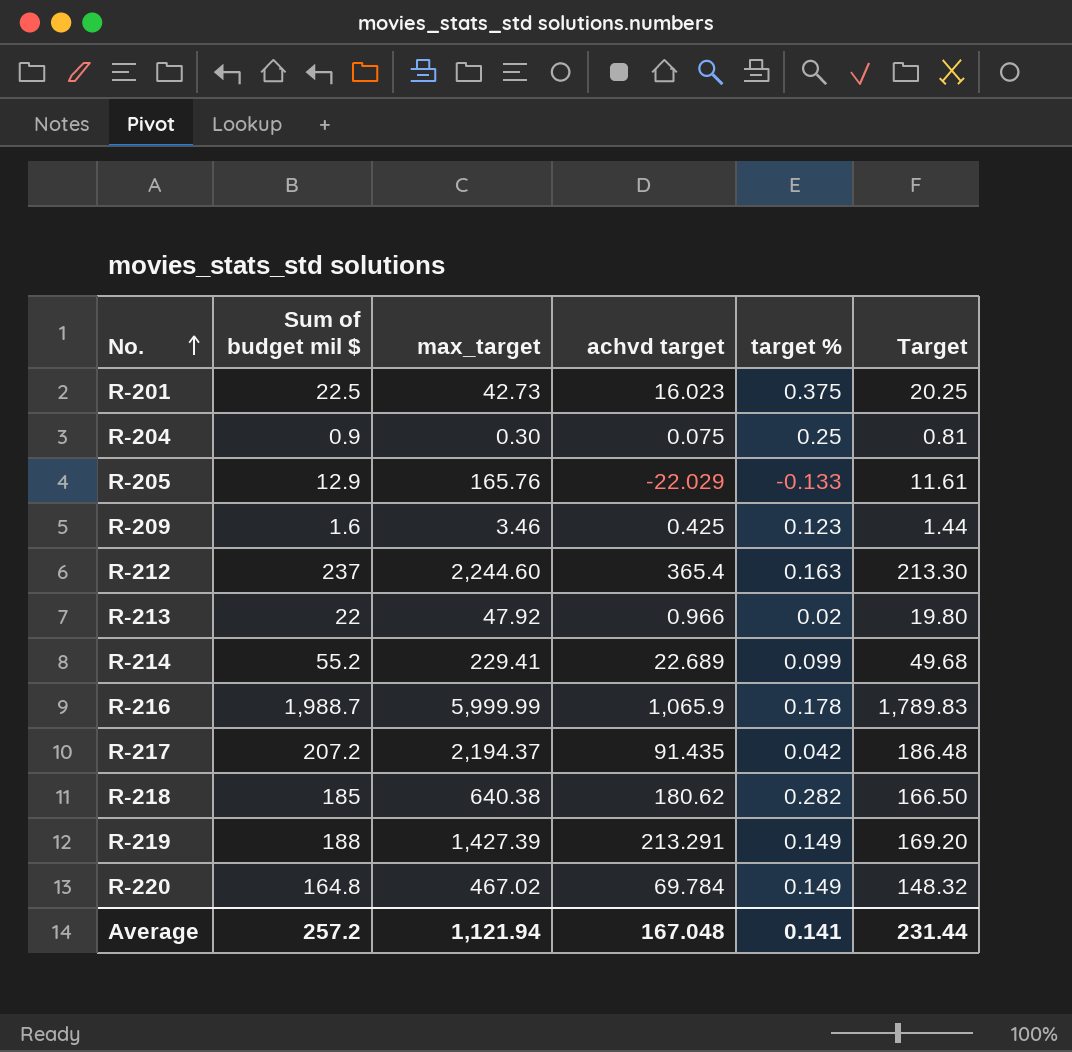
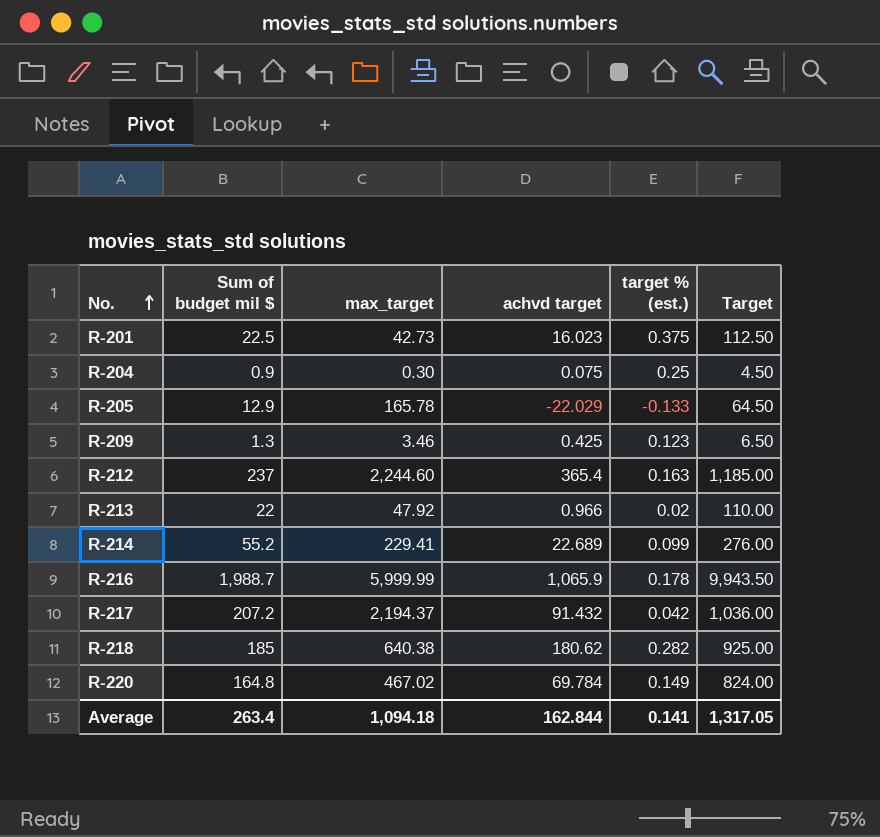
column name: target % -> target % (est.)
column Target | formula: [Sum of budget mil $] * 0.9 -> [Sum of budget mil $] * 5
row R-219: 188 | 1,427.39 | 213.291 | 0.149 | 169.20 -> none
R-205 | max_target: 165.76 -> 165.78
R-209 | Sum of budget mil $: 1.6 -> 1.3
R-217 | achvd target: 91.435 -> 91.432
Average | Sum of budget mil $: 257.2 -> 263.4
Average | max_target: 1,121.94 -> 1,094.18
Average | achvd target: 167.048 -> 162.844
Average | Target: 231.44 -> 1,317.05

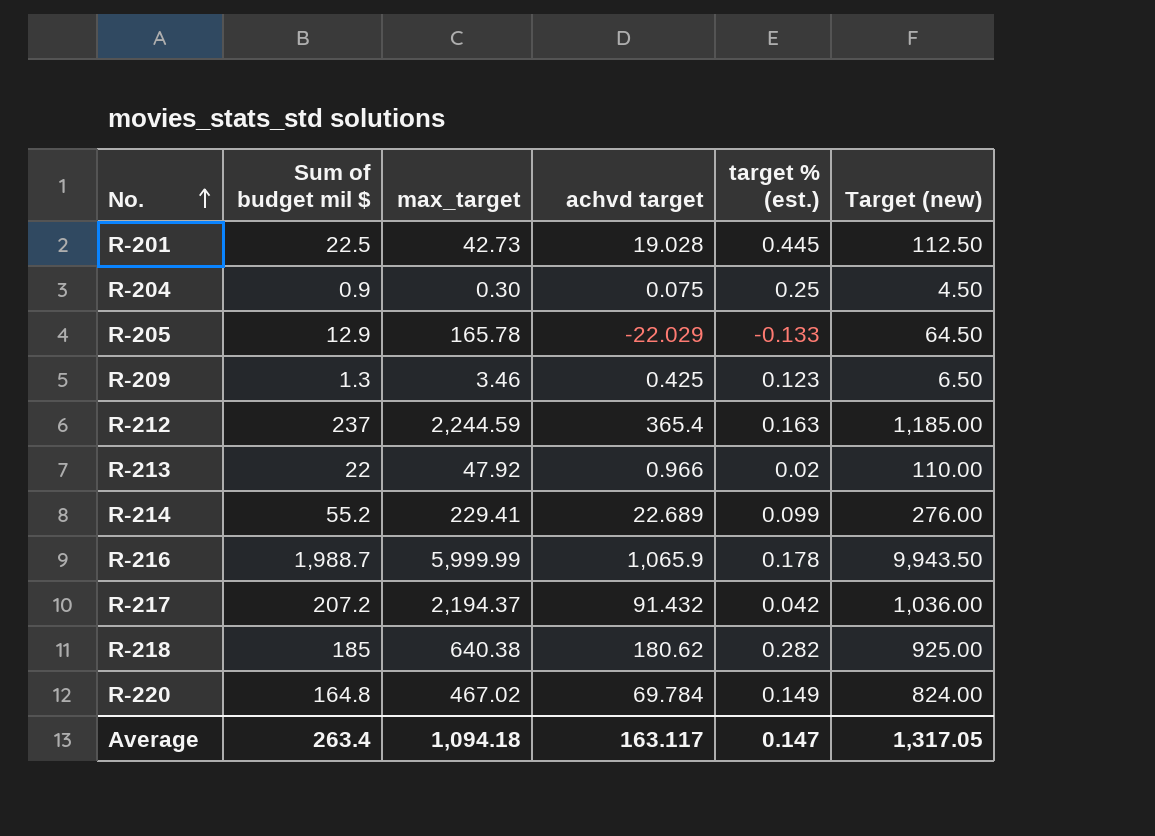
column name: Target -> Target (new)
R-201 | achvd target: 16.023 -> 19.028
R-201 | target % (est.): 0.375 -> 0.445
R-212 | max_target: 2,244.60 -> 2,244.59
Average | achvd target: 162.844 -> 163.117
Average | target % (est.): 0.141 -> 0.147

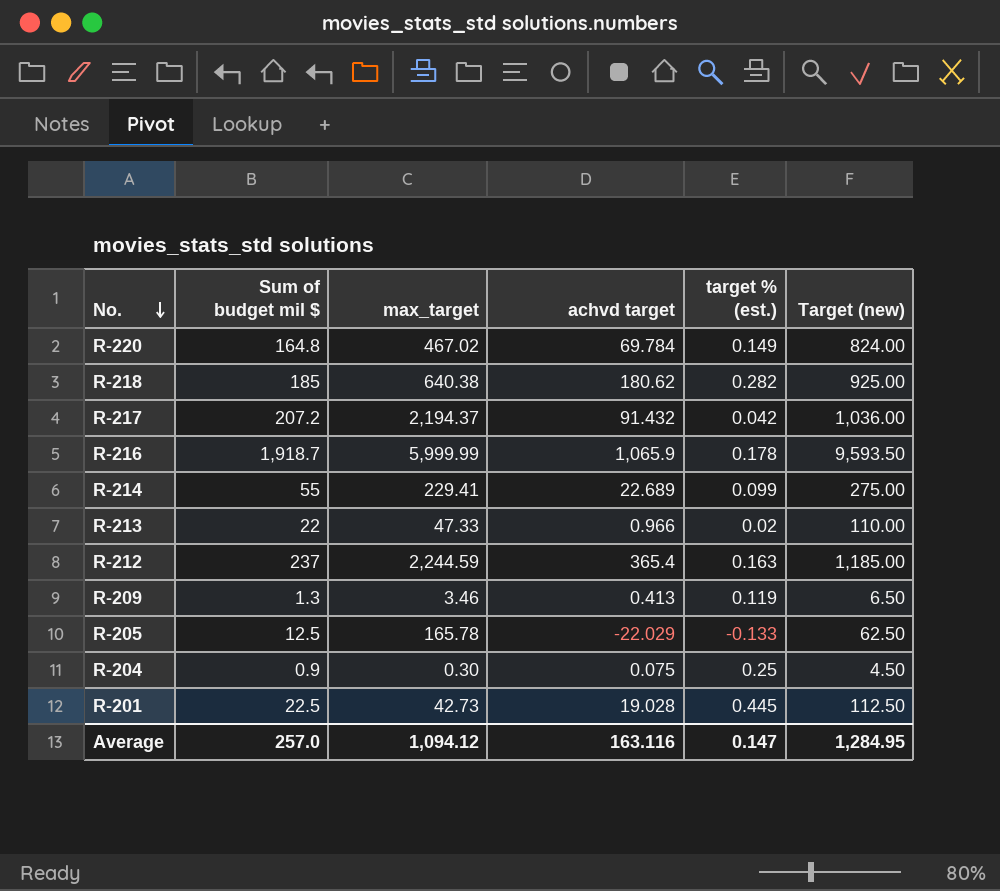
row order: No. ascending -> No. descending
R-216 | Sum of budget mil $: 1,988.7 -> 1,918.7
R-216 | Target (new): 9,943.50 -> 9,593.50
R-214 | Sum of budget mil $: 55.2 -> 55
R-214 | Target (new): 276.00 -> 275.00
R-213 | max_target: 47.92 -> 47.33
R-209 | achvd target: 0.425 -> 0.413
R-209 | target % (est.): 0.123 -> 0.119
R-205 | Sum of budget mil $: 12.9 -> 12.5
R-205 | Target (new): 64.50 -> 62.50
Average | Sum of budget mil $: 263.4 -> 257.0
Average | max_target: 1,094.18 -> 1,094.12
Average | achvd target: 163.117 -> 163.116
Average | Target (new): 1,317.05 -> 1,284.95

